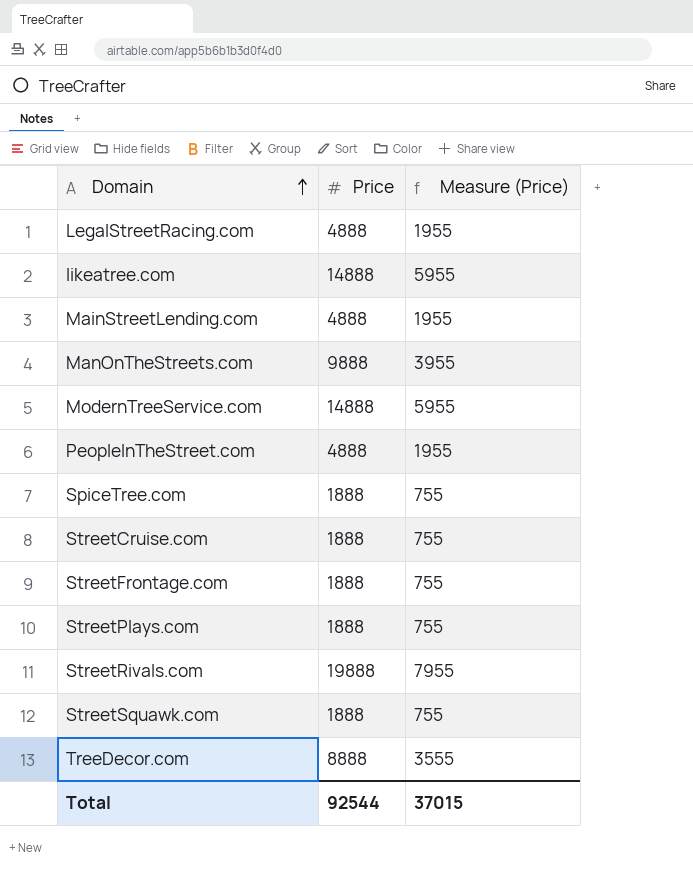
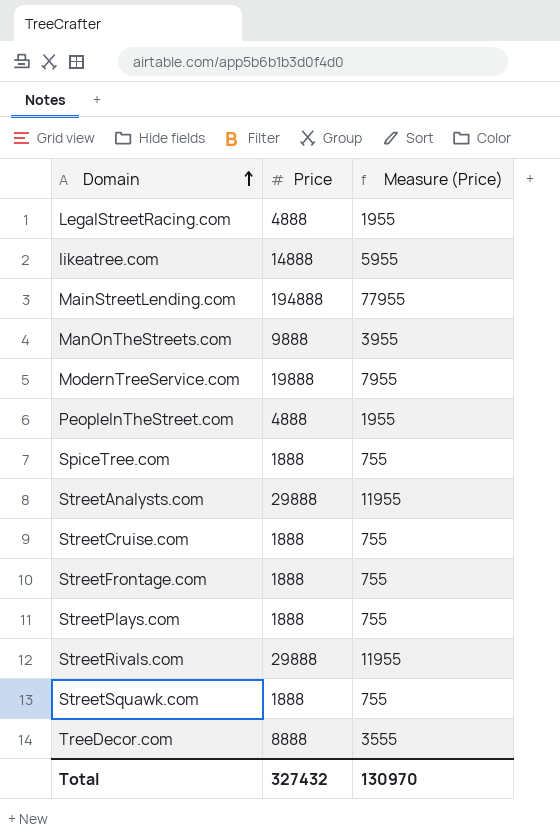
MainStreetLending.com | Price: 4888 -> 194888
MainStreetLending.com | Measure (Price): 1955 -> 77955
ModernTreeService.com | Price: 14888 -> 19888
ModernTreeService.com | Measure (Price): 5955 -> 7955
row StreetAnalysts.com: none -> 29888 | 11955
StreetRivals.com | Price: 19888 -> 29888
StreetRivals.com | Measure (Price): 7955 -> 11955
Total | Price: 92544 -> 327432
Total | Measure (Price): 37015 -> 130970

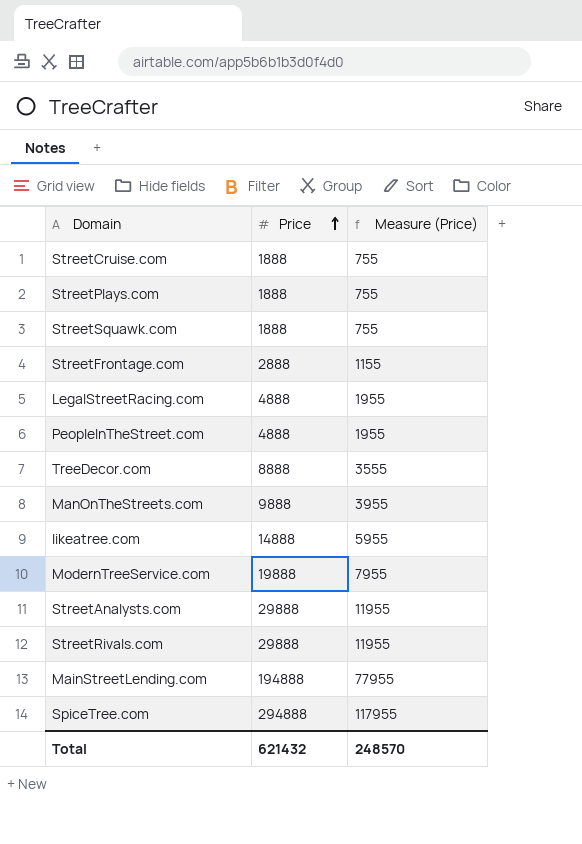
row order: Domain ascending -> Price ascending
StreetFrontage.com | Price: 1888 -> 2888
StreetFrontage.com | Measure (Price): 755 -> 1155
SpiceTree.com | Price: 1888 -> 294888
SpiceTree.com | Measure (Price): 755 -> 117955
Total | Price: 327432 -> 621432
Total | Measure (Price): 130970 -> 248570

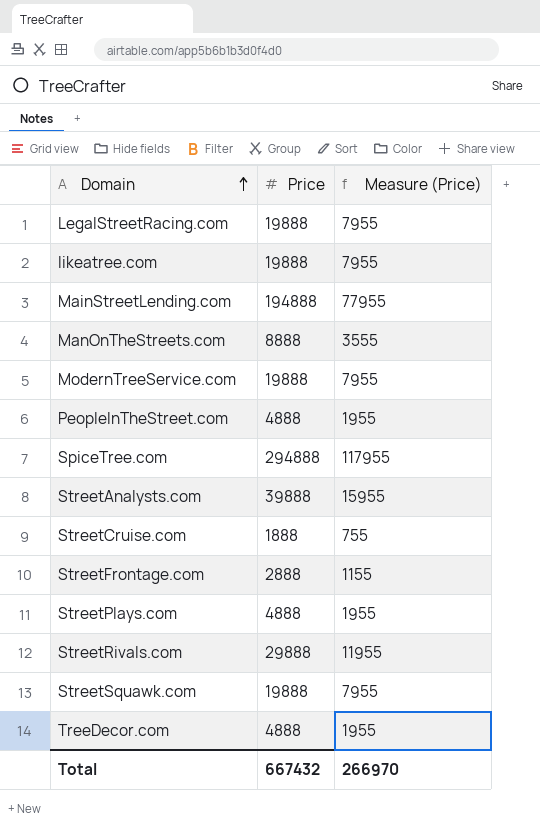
row order: Price ascending -> Domain ascending
LegalStreetRacing.com | Price: 4888 -> 19888
LegalStreetRacing.com | Measure (Price): 1955 -> 7955
likeatree.com | Price: 14888 -> 19888
likeatree.com | Measure (Price): 5955 -> 7955
ManOnTheStreets.com | Price: 9888 -> 8888
ManOnTheStreets.com | Measure (Price): 3955 -> 3555
StreetAnalysts.com | Price: 29888 -> 39888
StreetAnalysts.com | Measure (Price): 11955 -> 15955
StreetPlays.com | Price: 1888 -> 4888
StreetPlays.com | Measure (Price): 755 -> 1955
StreetSquawk.com | Price: 1888 -> 19888
StreetSquawk.com | Measure (Price): 755 -> 7955
TreeDecor.com | Price: 8888 -> 4888
TreeDecor.com | Measure (Price): 3555 -> 1955
Total | Price: 621432 -> 667432
Total | Measure (Price): 248570 -> 266970

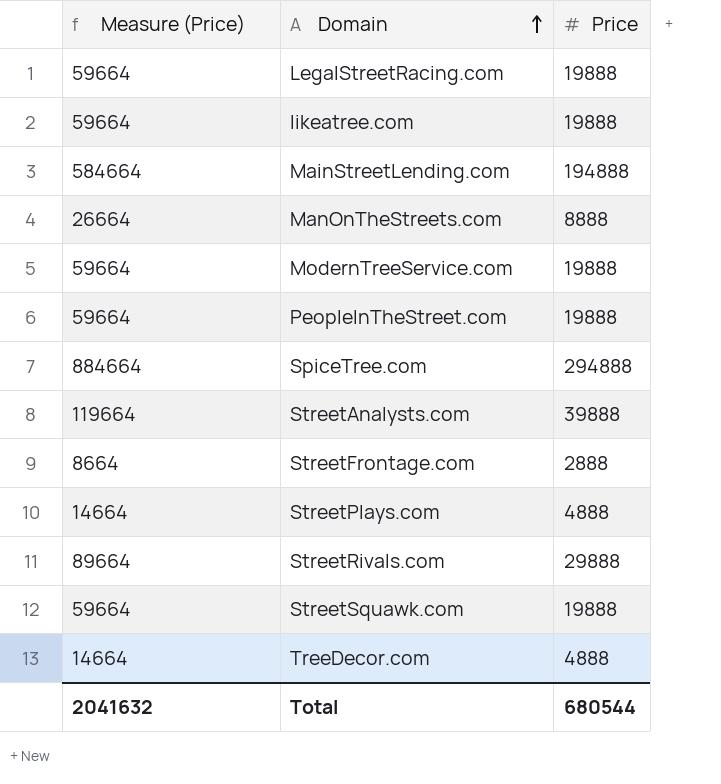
column Measure (Price) | formula: [Price] * 0.4 -> [Price] * 3
column Measure (Price) | position: 3 -> 1
row StreetCruise.com: 1888 | 755 -> none
PeopleInTheStreet.com | Price: 4888 -> 19888
Total | Measure (Price): 266970 -> 2041632
Total | Price: 667432 -> 680544

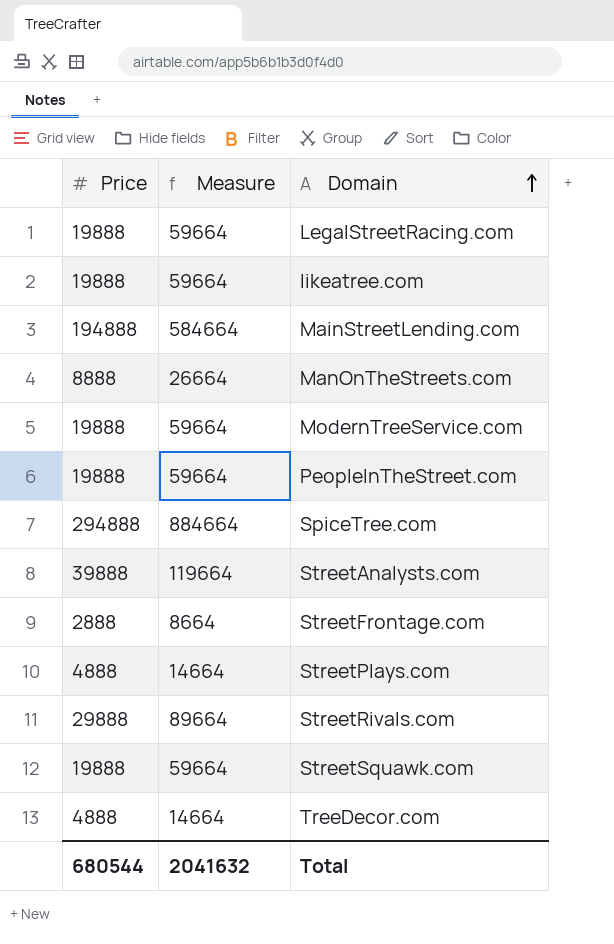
column Price | position: 3 -> 1
column name: Measure (Price) -> Measure

